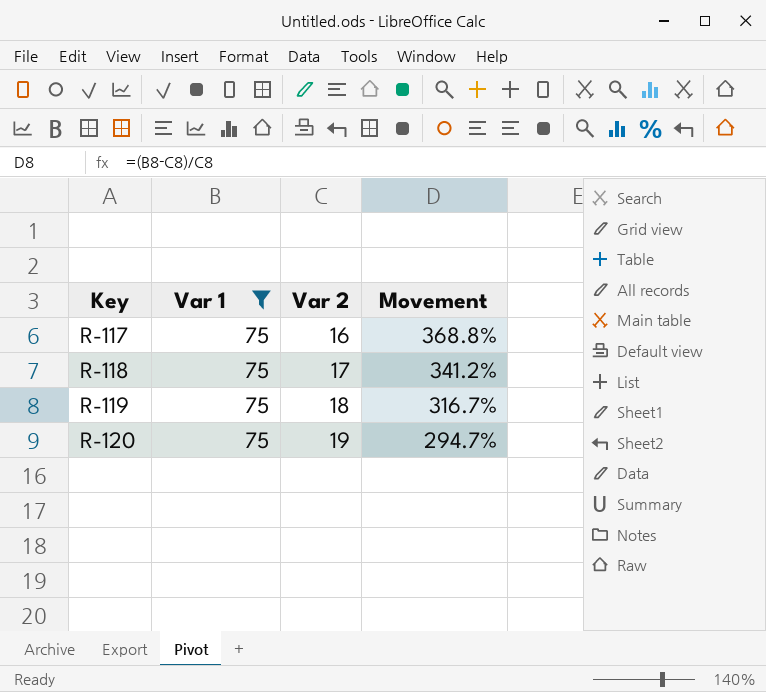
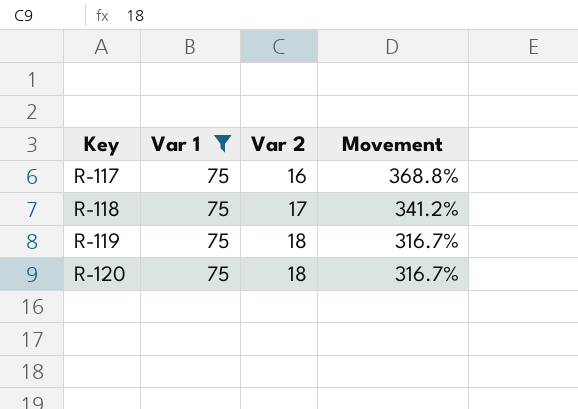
R-120 | Var 2: 19 -> 18
R-120 | Movement: 294.7% -> 316.7%

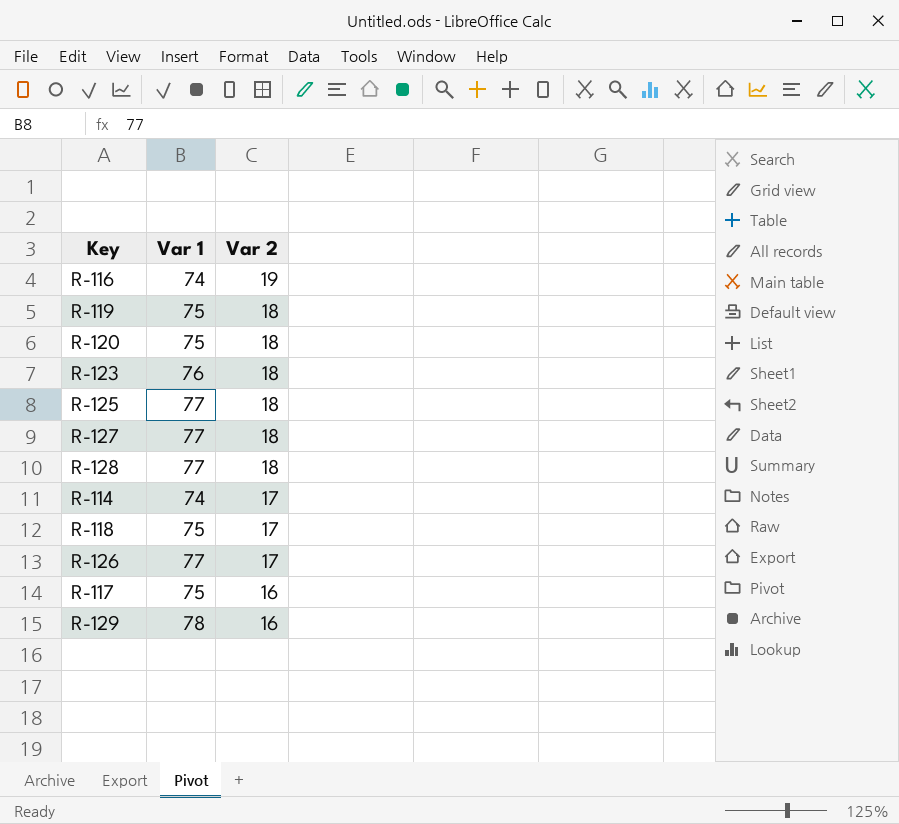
filter: Var 1 = 75 -> none
row order: Key ascending -> Var 2 descending
column Movement | formula: ([Var 1] - [Var 2]) / [Var 2] -> none

